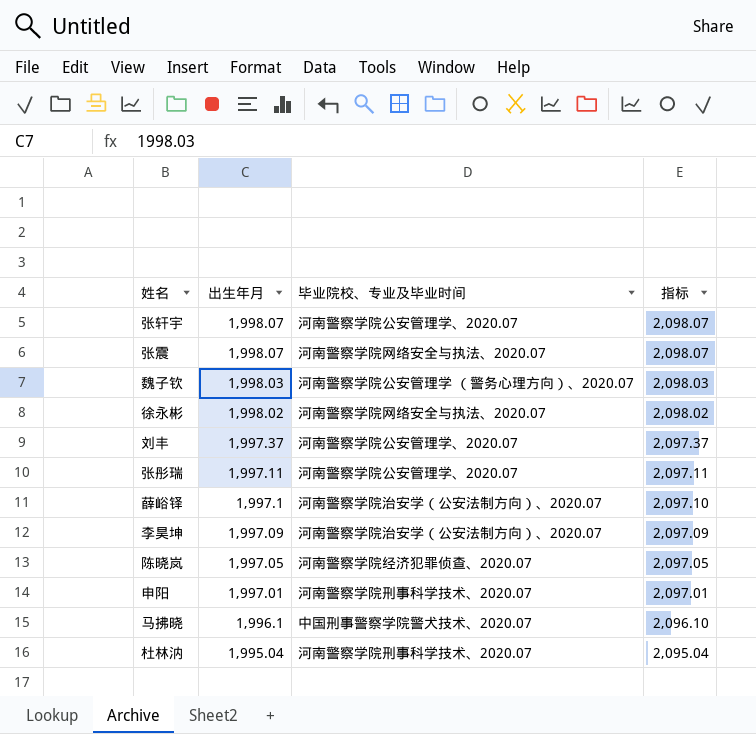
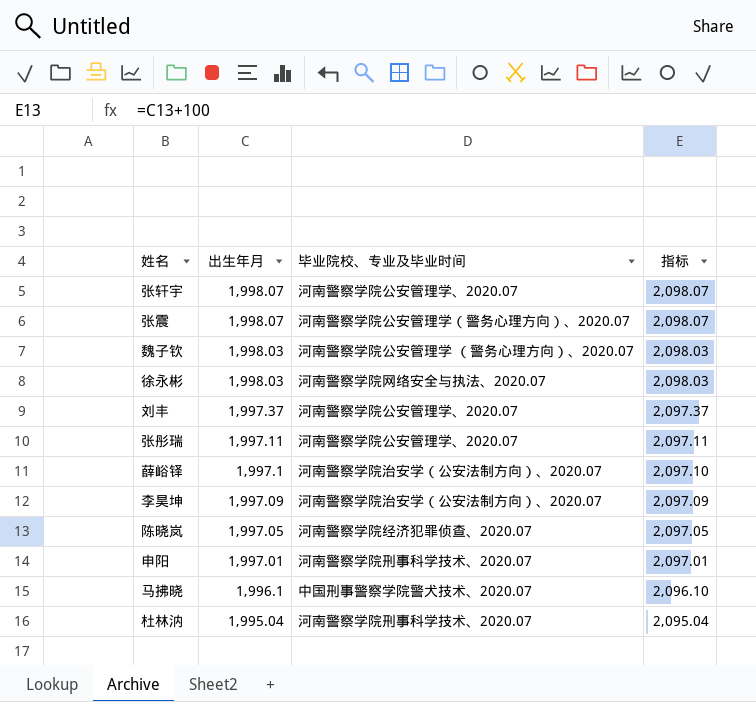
张震 | 毕业院校、专业及毕业时间: 河南警察学院网络安全与执法、2020.07 -> 河南警察学院公安管理学（警务心理方向）、2020.07
徐永彬 | 出生年月: 1,998.02 -> 1,998.03
徐永彬 | 指标: 2,098.02 -> 2,098.03

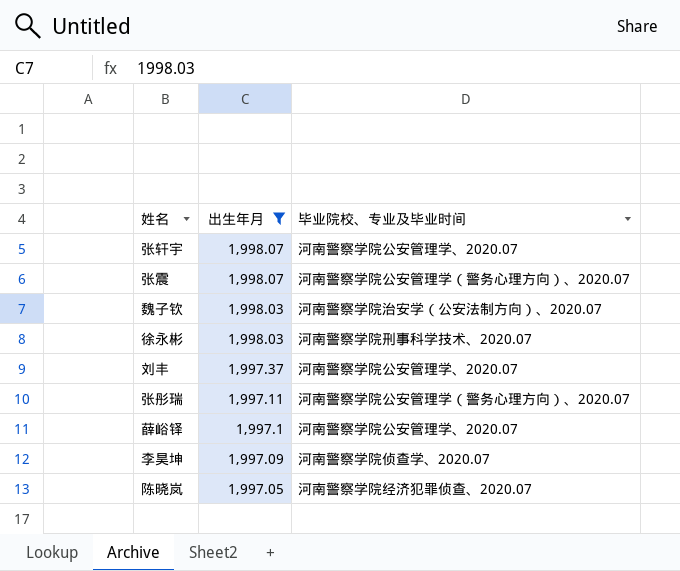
filter: none -> 出生年月 >= 1,997.05
column 指标 | formula: [出生年月] + 100 -> none
魏子钦 | 毕业院校、专业及毕业时间: 河南警察学院公安管理学 （警务心理方向）、2020.07 -> 河南警察学院治安学（公安法制方向）、2020.07
徐永彬 | 毕业院校、专业及毕业时间: 河南警察学院网络安全与执法、2020.07 -> 河南警察学院刑事科学技术、2020.07
张彤瑞 | 毕业院校、专业及毕业时间: 河南警察学院公安管理学、2020.07 -> 河南警察学院公安管理学（警务心理方向）、2020.07
薛峪铎 | 毕业院校、专业及毕业时间: 河南警察学院治安学（公安法制方向）、2020.07 -> 河南警察学院公安管理学、2020.07
李昊坤 | 毕业院校、专业及毕业时间: 河南警察学院治安学（公安法制方向）、2020.07 -> 河南警察学院侦查学、2020.07

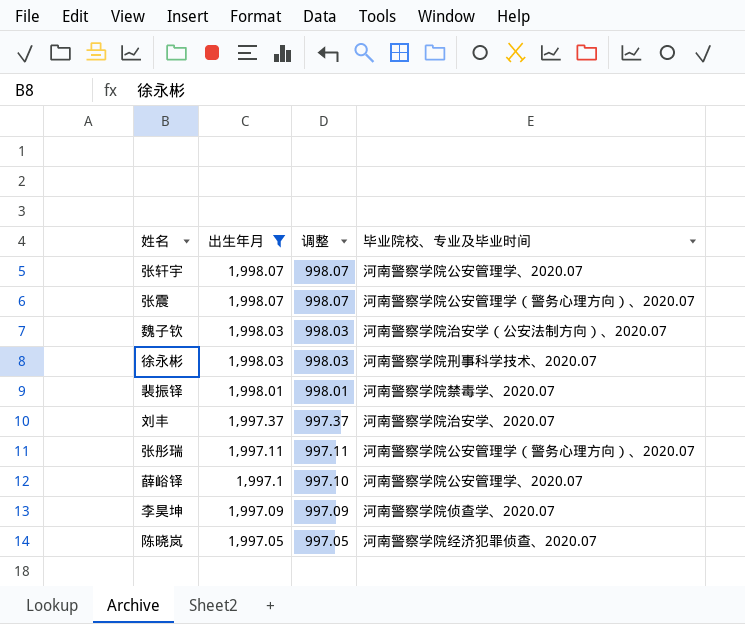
column 调整 | formula: none -> [出生年月] - 1000
row 裴振铎: none -> 1,998.01 | 998.01 | 河南警察学院禁毒学、2020.07
刘丰 | 毕业院校、专业及毕业时间: 河南警察学院公安管理学、2020.07 -> 河南警察学院治安学、2020.07

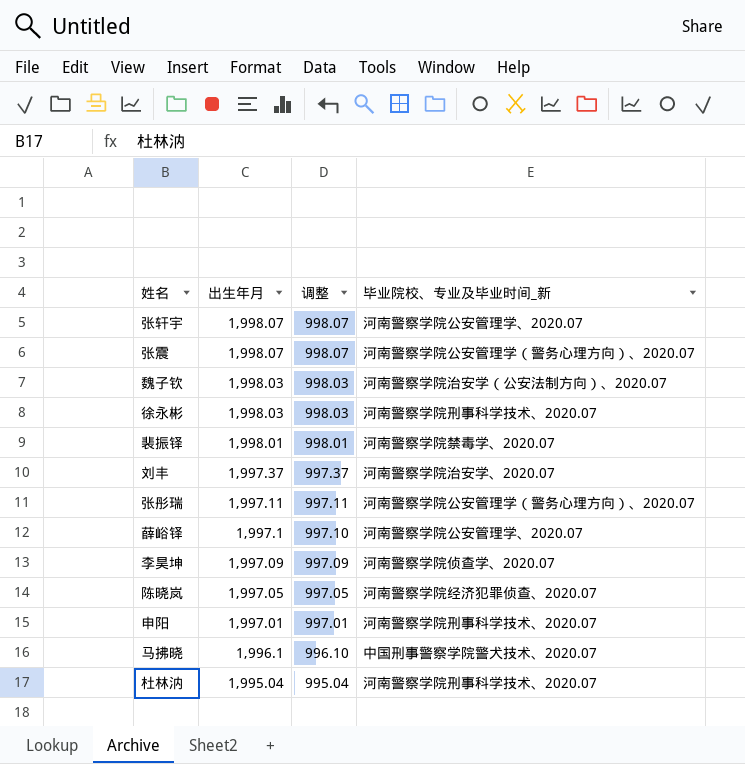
filter: 出生年月 >= 1,997.05 -> none
column name: 毕业院校、专业及毕业时间 -> 毕业院校、专业及毕业时间_新

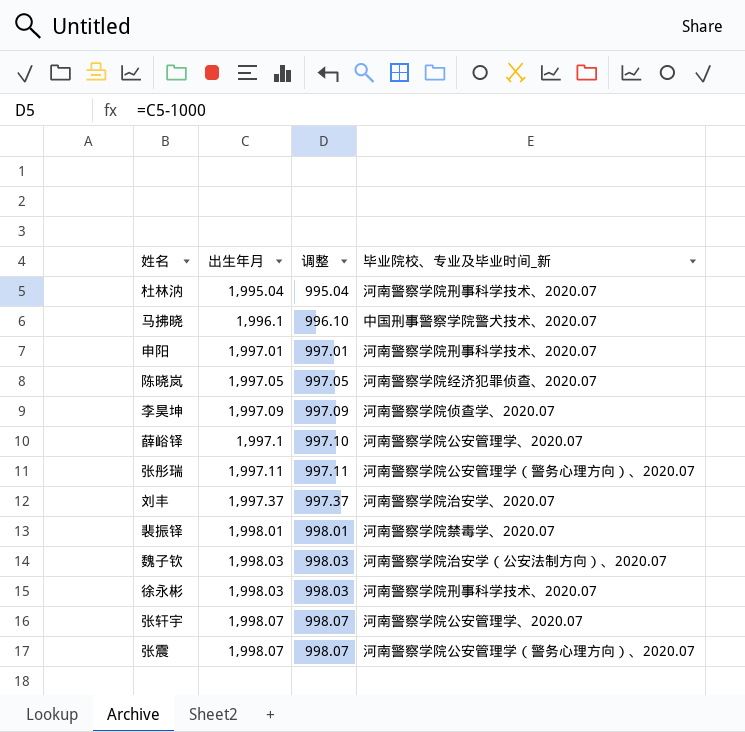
row order: 出生年月 descending -> 出生年月 ascending

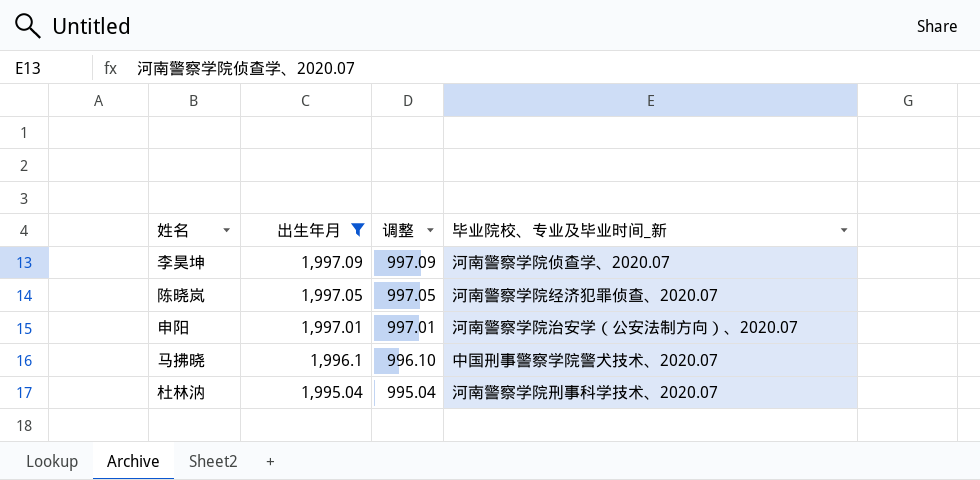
filter: none -> 出生年月 <= 1,997.09
row order: 出生年月 ascending -> 出生年月 descending
申阳 | 毕业院校、专业及毕业时间_新: 河南警察学院刑事科学技术、2020.07 -> 河南警察学院治安学（公安法制方向）、2020.07

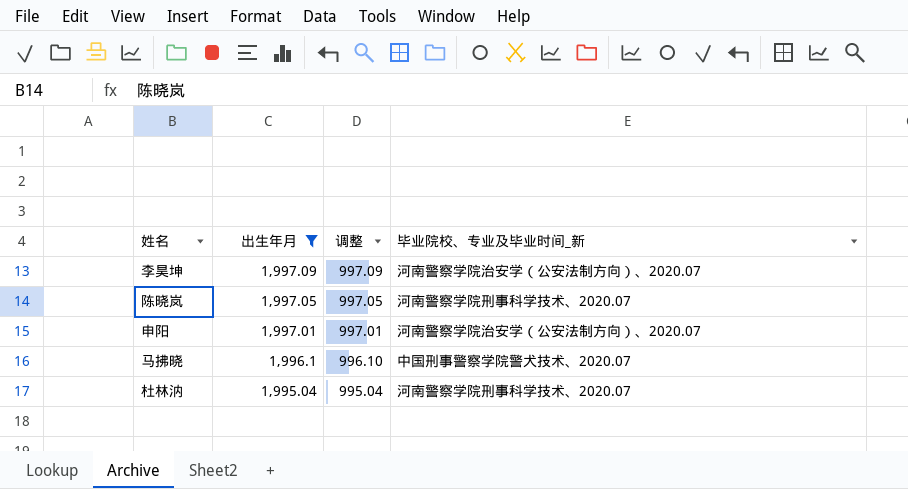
李昊坤 | 毕业院校、专业及毕业时间_新: 河南警察学院侦查学、2020.07 -> 河南警察学院治安学（公安法制方向）、2020.07
陈晓岚 | 毕业院校、专业及毕业时间_新: 河南警察学院经济犯罪侦查、2020.07 -> 河南警察学院刑事科学技术、2020.07

